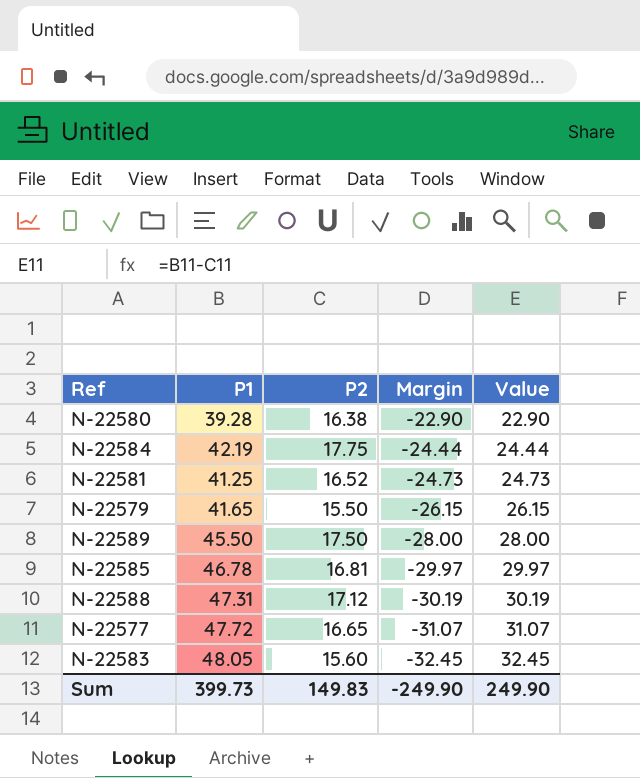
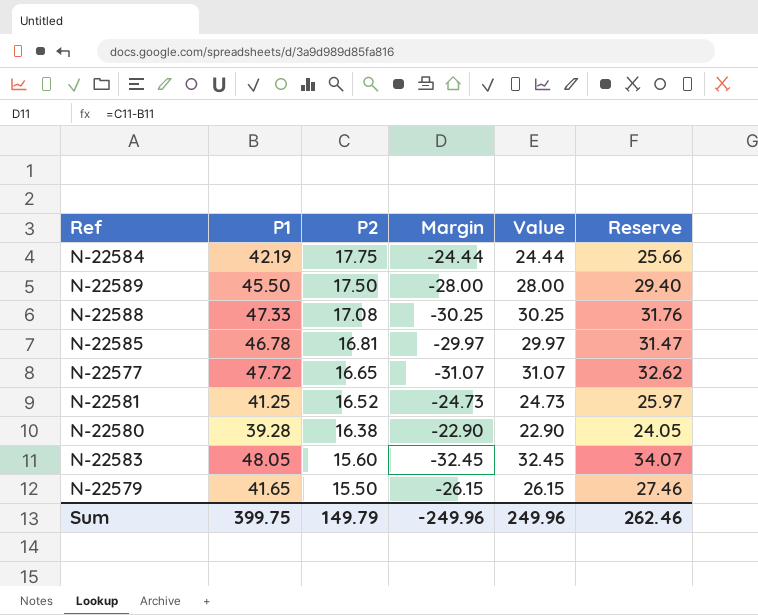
row order: Margin descending -> P2 descending
column Reserve | formula: none -> [Value] * 1.05
N-22588 | P1: 47.31 -> 47.33
N-22588 | P2: 17.12 -> 17.08
N-22588 | Margin: -30.19 -> -30.25
N-22588 | Value: 30.19 -> 30.25
Sum | P1: 399.73 -> 399.75
Sum | P2: 149.83 -> 149.79
Sum | Margin: -249.90 -> -249.96
Sum | Value: 249.90 -> 249.96

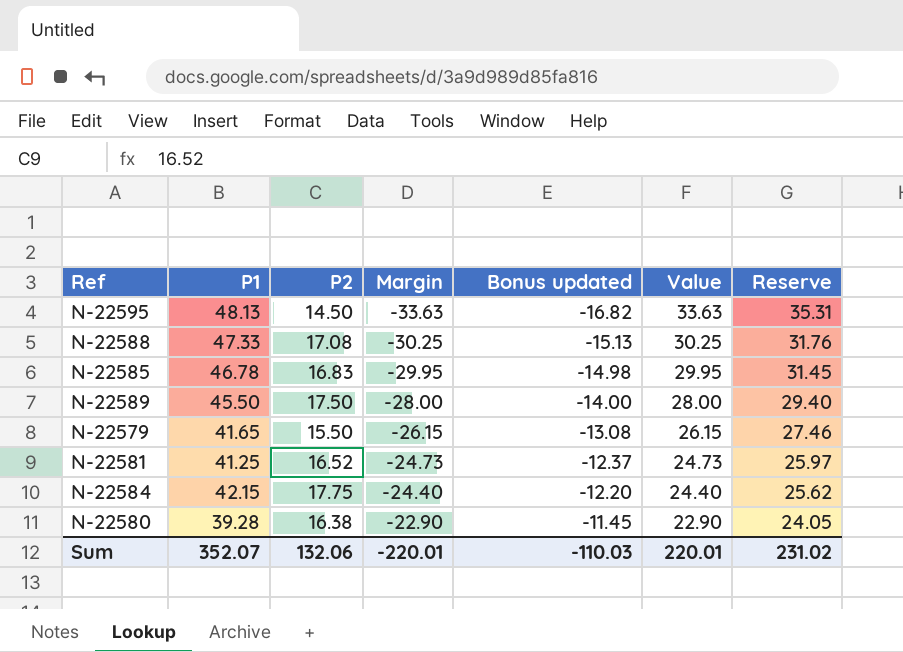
row order: P2 descending -> Margin ascending
column Bonus updated | formula: none -> [Margin] * 0.5
row N-22577: 47.72 | 16.65 | -31.07 | 31.07 | 32.62 -> none
row N-22583: 48.05 | 15.60 | -32.45 | 32.45 | 34.07 -> none
row N-22595: none -> 48.13 | 14.50 | -33.63 | -16.82 | 33.63 | 35.31
N-22585 | P2: 16.81 -> 16.83
N-22585 | Margin: -29.97 -> -29.95
N-22585 | Value: 29.97 -> 29.95
N-22585 | Reserve: 31.47 -> 31.45
N-22584 | P1: 42.19 -> 42.15
N-22584 | Margin: -24.44 -> -24.40
N-22584 | Value: 24.44 -> 24.40
N-22584 | Reserve: 25.66 -> 25.62
Sum | P1: 399.75 -> 352.07
Sum | P2: 149.79 -> 132.06
Sum | Margin: -249.96 -> -220.01
Sum | Value: 249.96 -> 220.01
Sum | Reserve: 262.46 -> 231.02

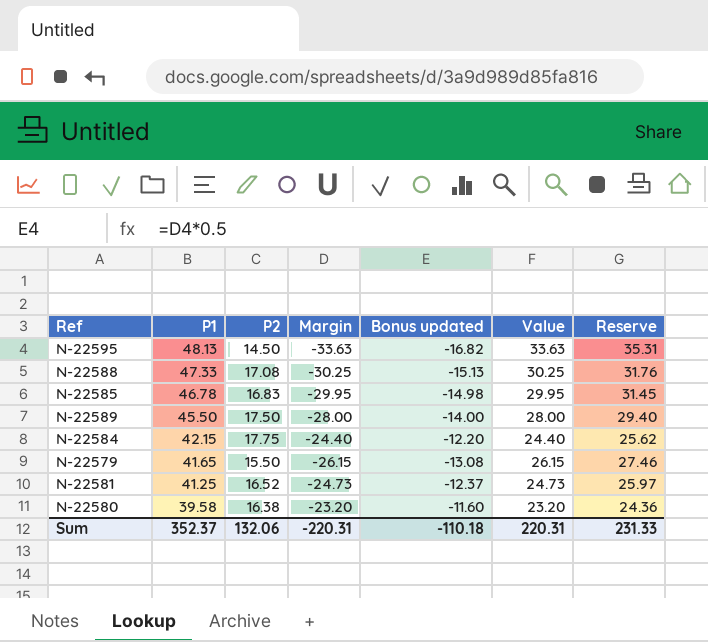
row order: Margin ascending -> P1 descending
N-22580 | P1: 39.28 -> 39.58
N-22580 | Margin: -22.90 -> -23.20
N-22580 | Bonus updated: -11.45 -> -11.60
N-22580 | Value: 22.90 -> 23.20
N-22580 | Reserve: 24.05 -> 24.36
Sum | P1: 352.07 -> 352.37
Sum | Margin: -220.01 -> -220.31
Sum | Bonus updated: -110.03 -> -110.18
Sum | Value: 220.01 -> 220.31
Sum | Reserve: 231.02 -> 231.33

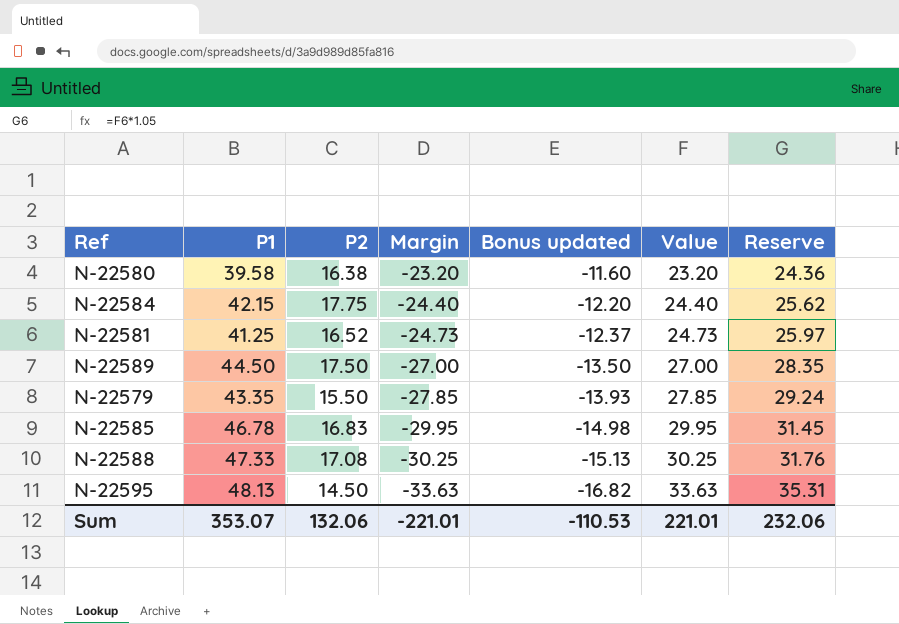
row order: P1 descending -> Margin descending
N-22589 | P1: 45.50 -> 44.50
N-22589 | Margin: -28.00 -> -27.00
N-22589 | Bonus updated: -14.00 -> -13.50
N-22589 | Value: 28.00 -> 27.00
N-22589 | Reserve: 29.40 -> 28.35
N-22579 | P1: 41.65 -> 43.35
N-22579 | Margin: -26.15 -> -27.85
N-22579 | Bonus updated: -13.08 -> -13.93
N-22579 | Value: 26.15 -> 27.85
N-22579 | Reserve: 27.46 -> 29.24
Sum | P1: 352.37 -> 353.07
Sum | Margin: -220.31 -> -221.01
Sum | Bonus updated: -110.18 -> -110.53
Sum | Value: 220.31 -> 221.01
Sum | Reserve: 231.33 -> 232.06

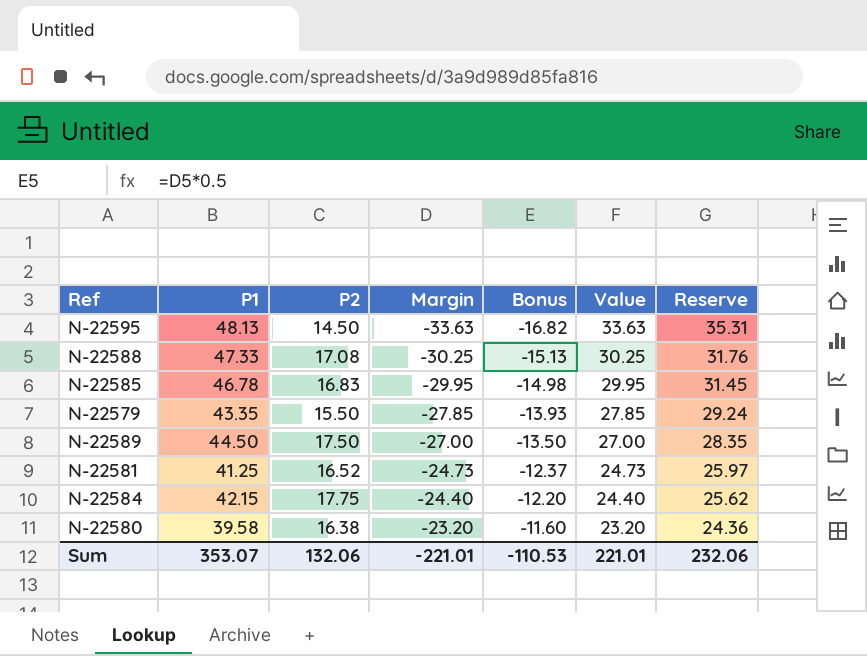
row order: Margin descending -> Margin ascending
column name: Bonus updated -> Bonus

